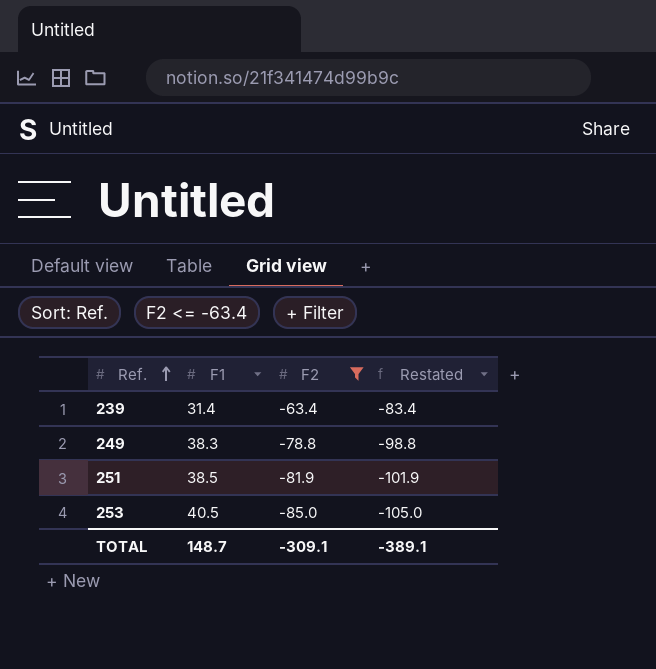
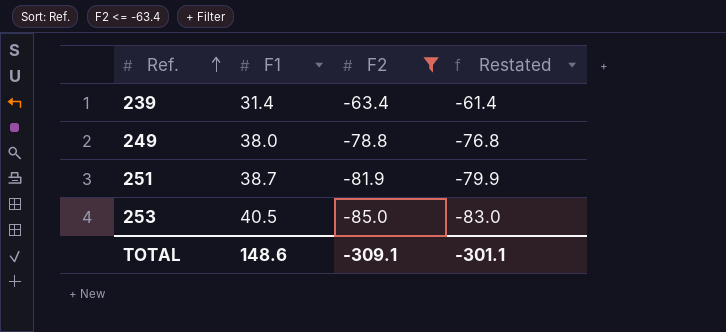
column Restated | formula: [F2] - 20 -> [F2] + 2
249 | F1: 38.3 -> 38.0
251 | F1: 38.5 -> 38.7
TOTAL | F1: 148.7 -> 148.6
TOTAL | Restated: -389.1 -> -301.1

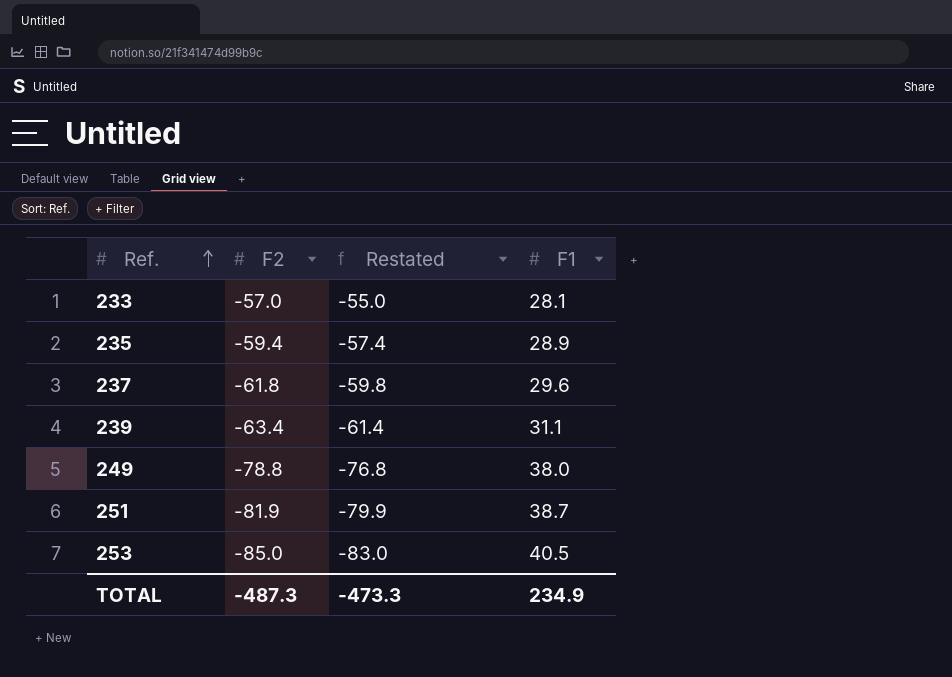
filter: F2 <= -63.4 -> none
column F1 | position: 2 -> 4
239 | F1: 31.4 -> 31.1
TOTAL | F2: -309.1 -> -487.3
TOTAL | Restated: -301.1 -> -473.3
TOTAL | F1: 148.6 -> 234.9

